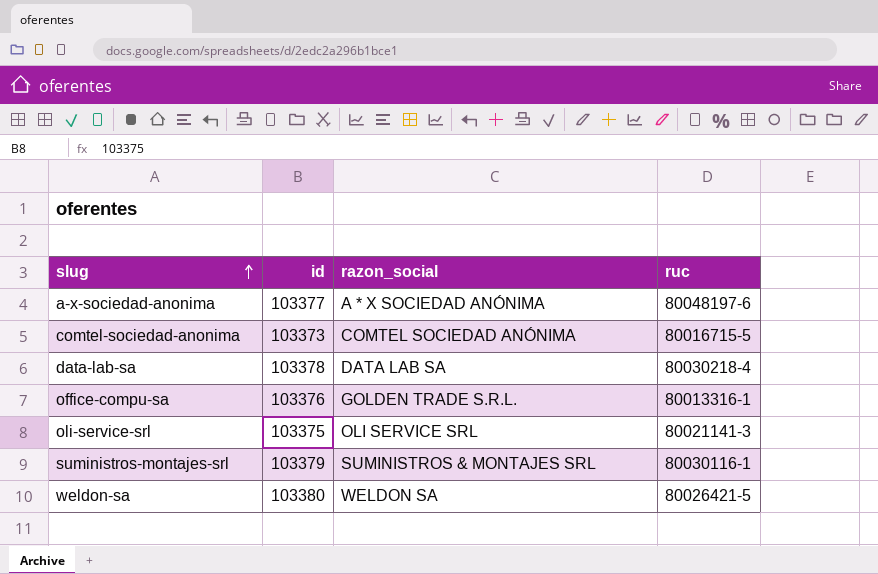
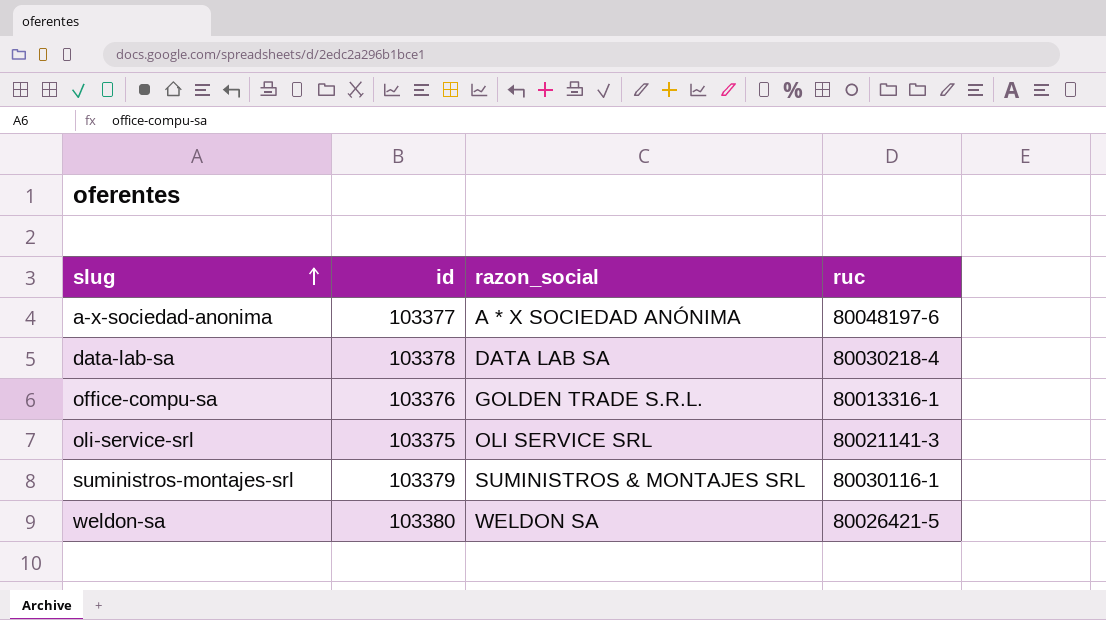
row comtel-sociedad-anonima: 103373 | COMTEL SOCIEDAD ANÓNIMA | 80016715-5 -> none

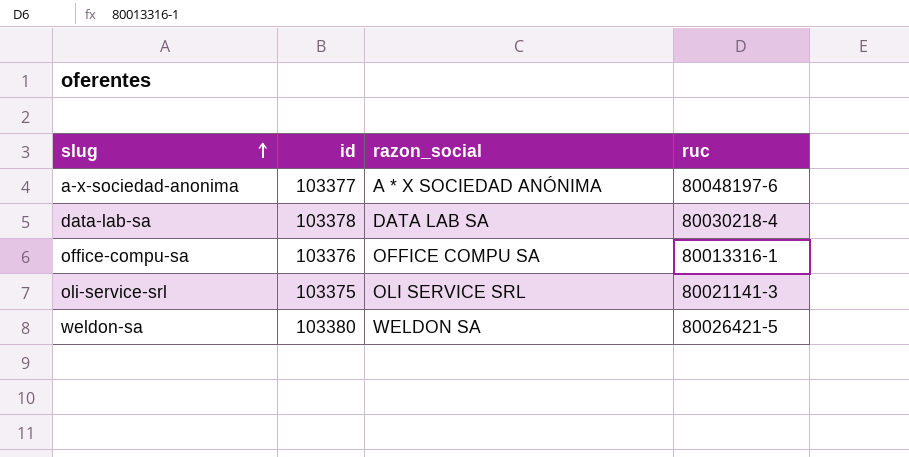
row suministros-montajes-srl: 103379 | SUMINISTROS & MONTAJES SRL | 80030116-1 -> none
office-compu-sa | razon_social: GOLDEN TRADE S.R.L. -> OFFICE COMPU SA

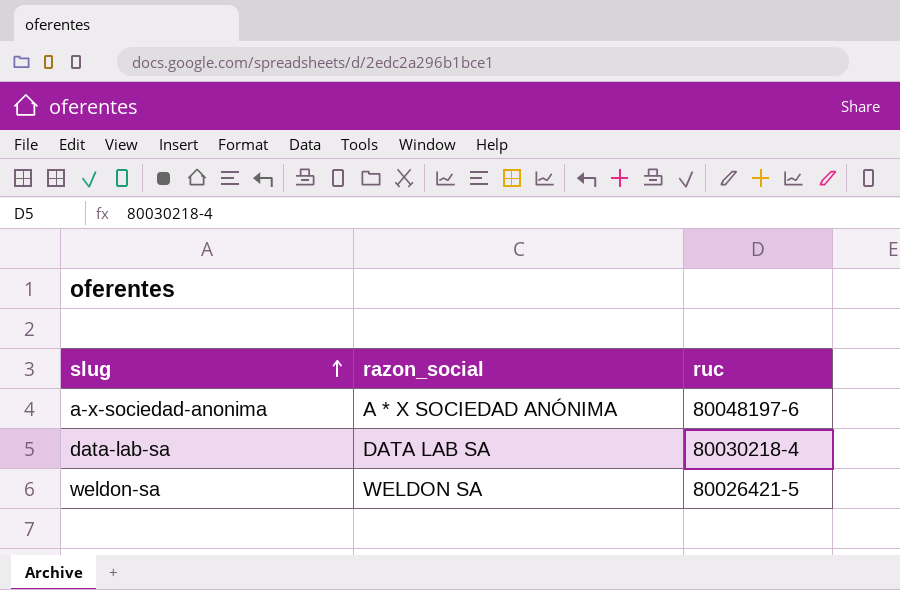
column id | position: 2 -> none
row office-compu-sa: 103376 | OFFICE COMPU SA | 80013316-1 -> none
row oli-service-srl: 103375 | OLI SERVICE SRL | 80021141-3 -> none

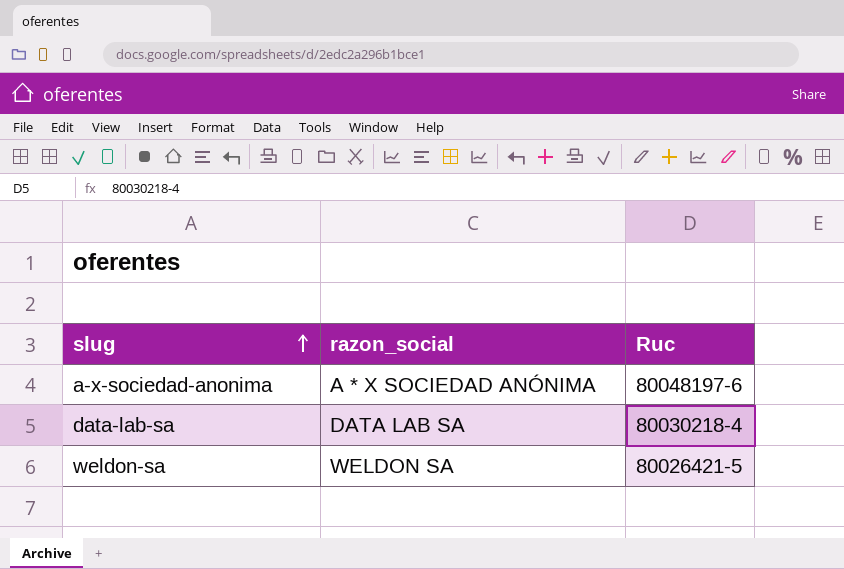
column name: ruc -> Ruc

